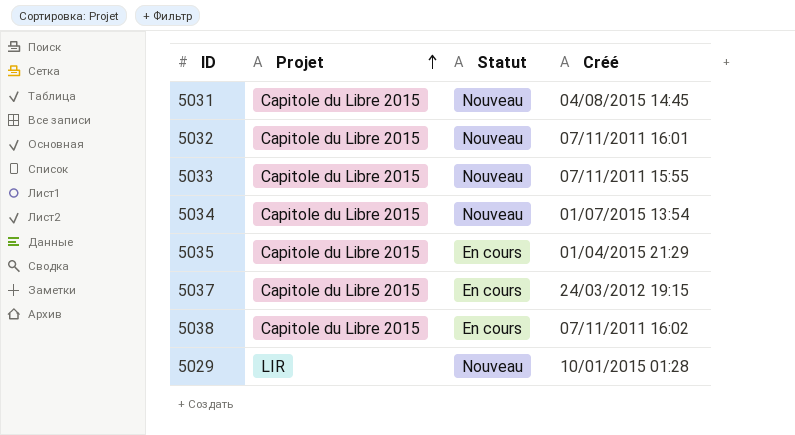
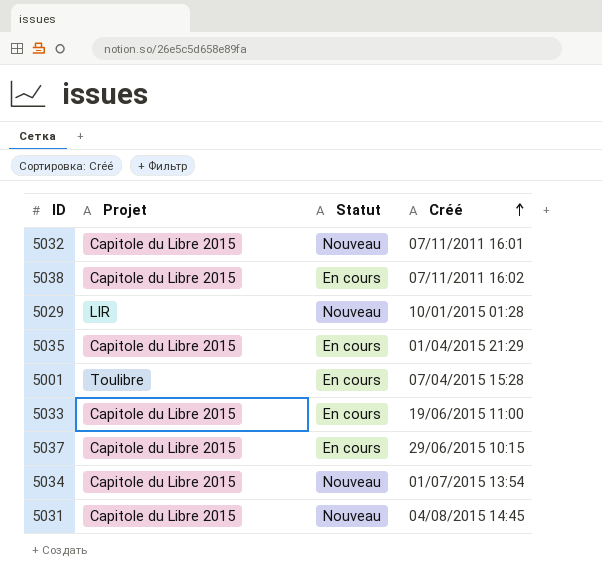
row order: Projet ascending -> Créé ascending
row 5001: none -> Toulibre | En cours | 07/04/2015 15:28
5033 | Statut: Nouveau -> En cours
5033 | Créé: 07/11/2011 15:55 -> 19/06/2015 11:00
5037 | Créé: 24/03/2012 19:15 -> 29/06/2015 10:15

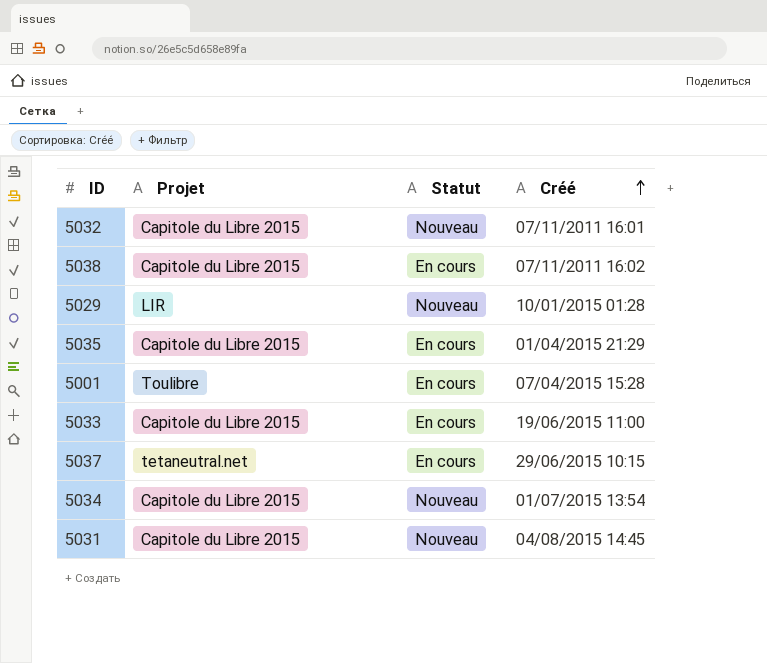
5037 | Projet: Capitole du Libre 2015 -> tetaneutral.net

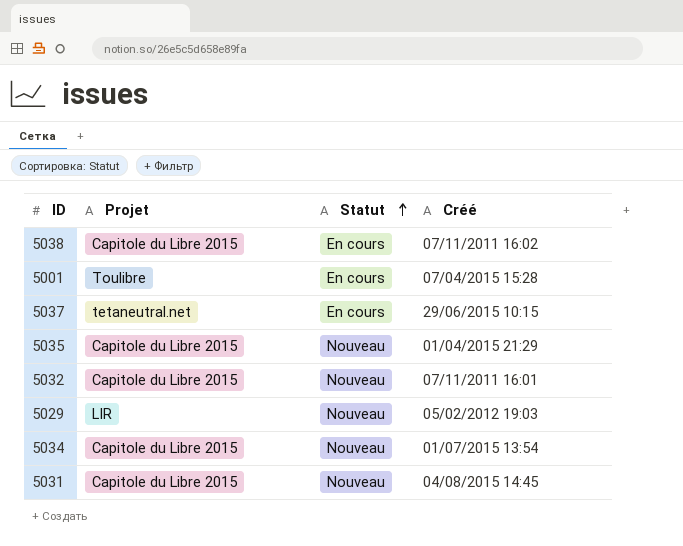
row order: Créé ascending -> Statut ascending
row 5033: Capitole du Libre 2015 | En cours | 19/06/2015 11:00 -> none
5035 | Statut: En cours -> Nouveau
5029 | Créé: 10/01/2015 01:28 -> 05/02/2012 19:03

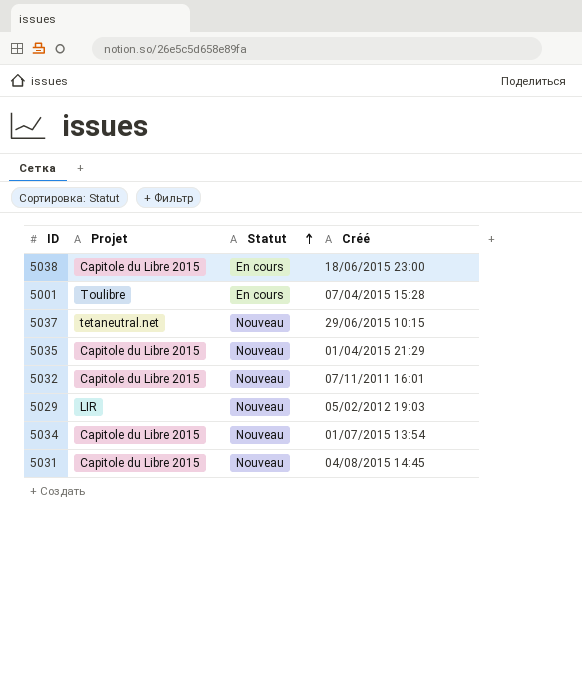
5038 | Créé: 07/11/2011 16:02 -> 18/06/2015 23:00
5037 | Statut: En cours -> Nouveau

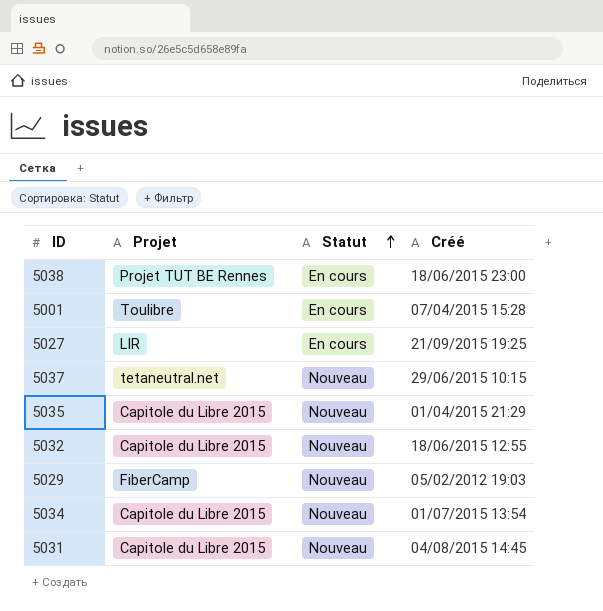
5038 | Projet: Capitole du Libre 2015 -> Projet TUT BE Rennes
row 5027: none -> LIR | En cours | 21/09/2015 19:25
5032 | Créé: 07/11/2011 16:01 -> 18/06/2015 12:55
5029 | Projet: LIR -> FiberCamp

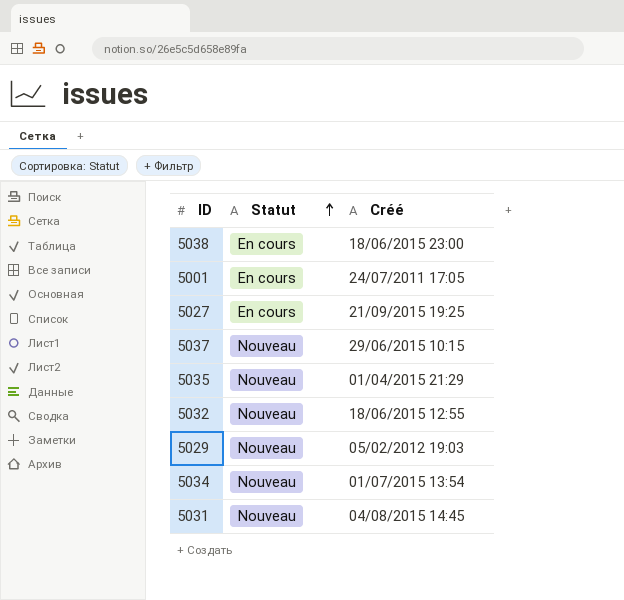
column Projet | position: 2 -> none
5001 | Créé: 07/04/2015 15:28 -> 24/07/2011 17:05

